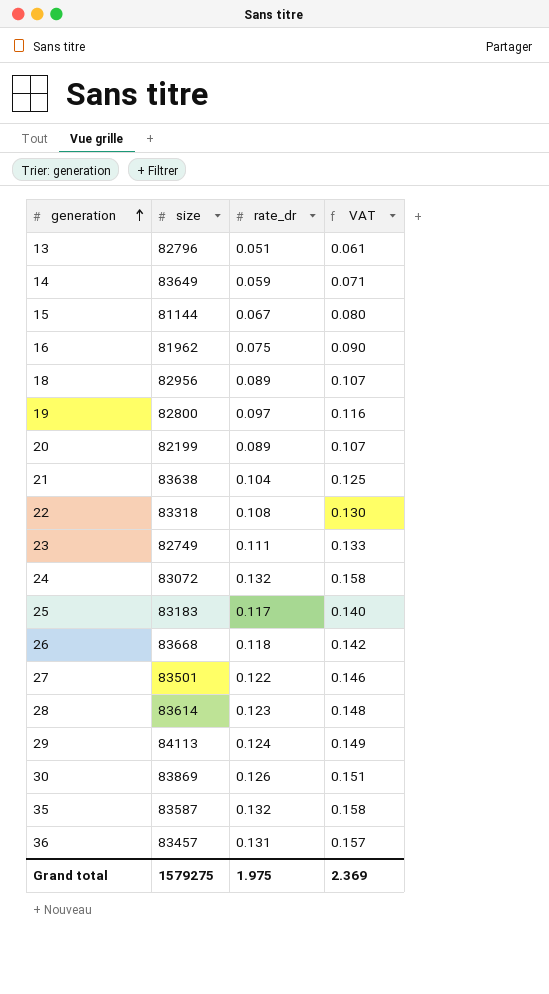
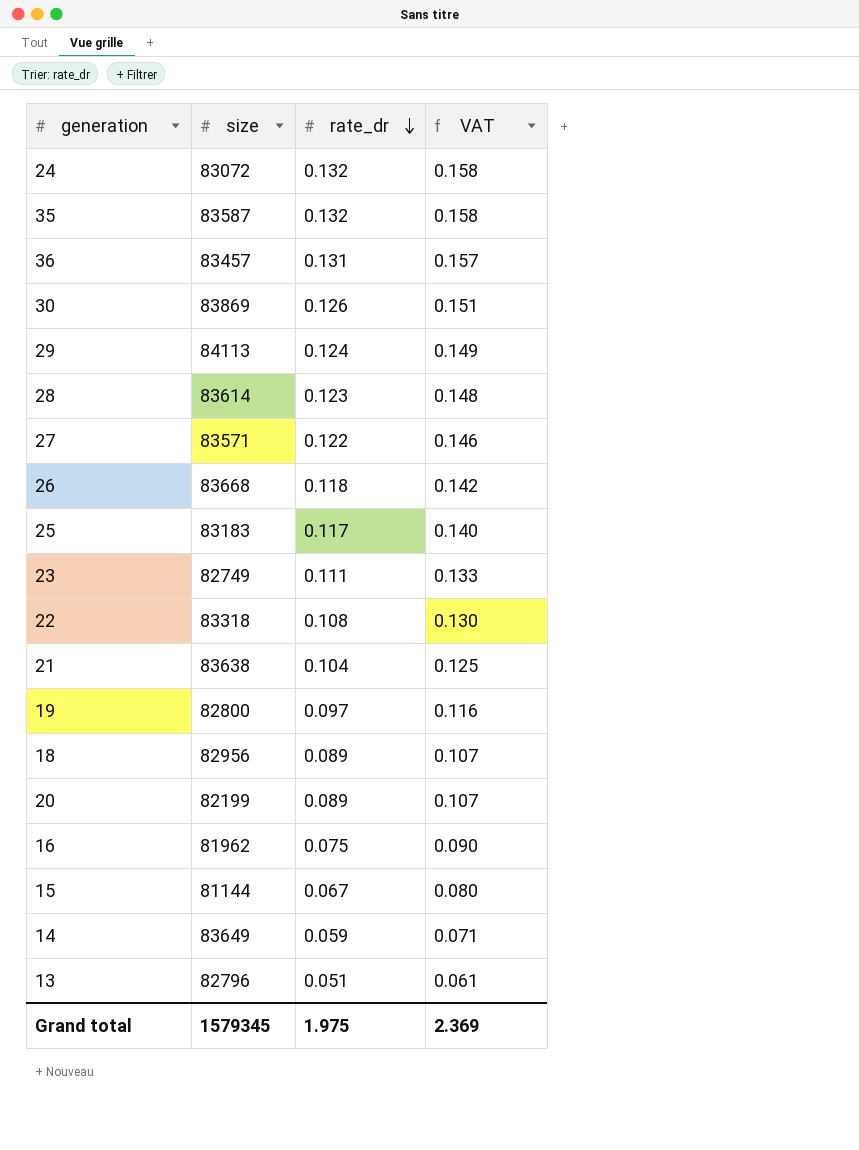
row order: generation ascending -> rate_dr descending
27 | size: 83501 -> 83571
Grand total | size: 1579275 -> 1579345

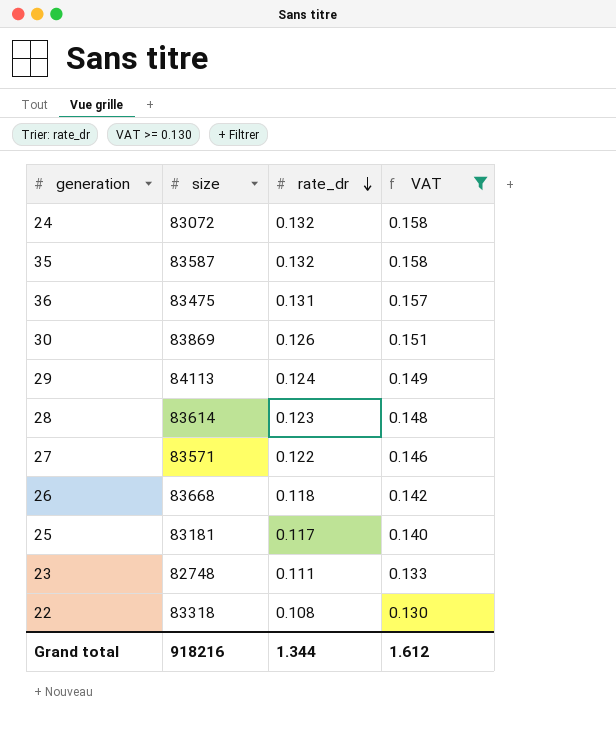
filter: none -> VAT >= 0.130
36 | size: 83457 -> 83475
25 | size: 83183 -> 83181
23 | size: 82749 -> 82748
Grand total | size: 1579345 -> 918216
Grand total | rate_dr: 1.975 -> 1.344
Grand total | VAT: 2.369 -> 1.612

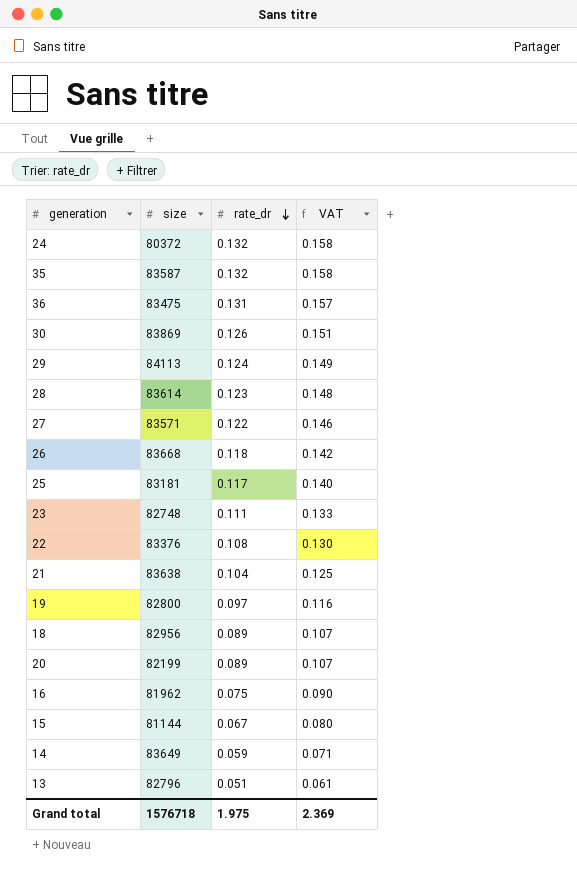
filter: VAT >= 0.130 -> none
24 | size: 83072 -> 80372
22 | size: 83318 -> 83376
Grand total | size: 918216 -> 1576718
Grand total | rate_dr: 1.344 -> 1.975
Grand total | VAT: 1.612 -> 2.369

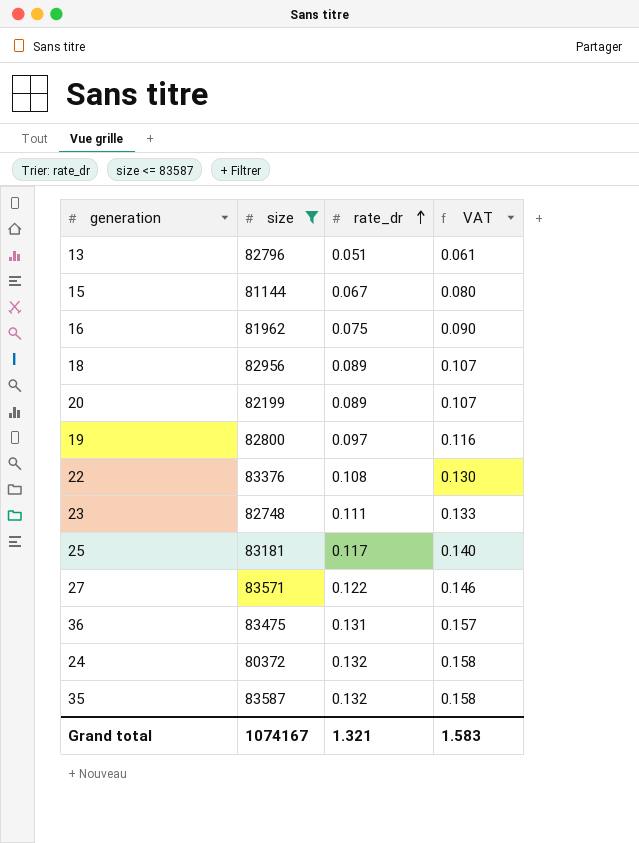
filter: none -> size <= 83587
row order: rate_dr descending -> rate_dr ascending
Grand total | size: 1576718 -> 1074167
Grand total | rate_dr: 1.975 -> 1.321
Grand total | VAT: 2.369 -> 1.583

